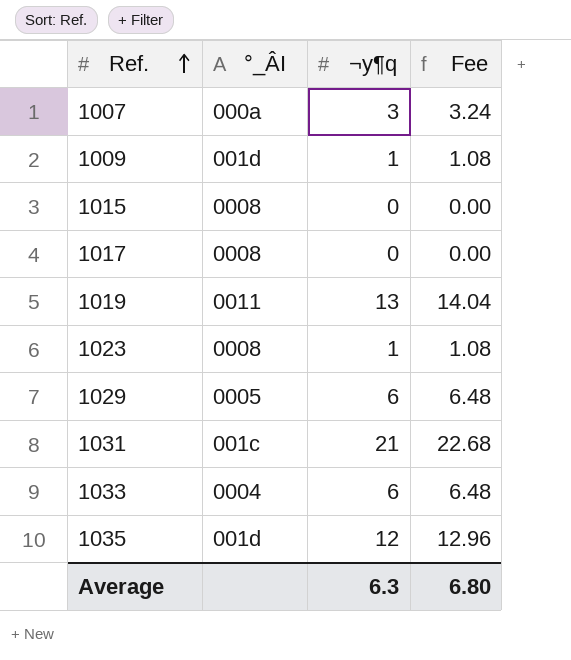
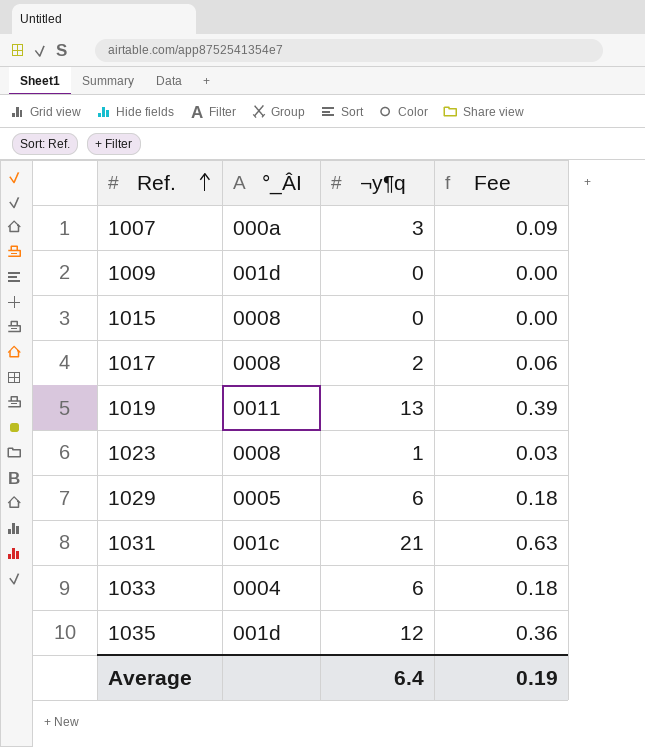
column Fee | formula: [¬y¶q] * 1.08 -> [¬y¶q] * 0.03
1009 | ¬y¶q: 1 -> 0
1017 | ¬y¶q: 0 -> 2
Average | ¬y¶q: 6.3 -> 6.4
Average | Fee: 6.80 -> 0.19

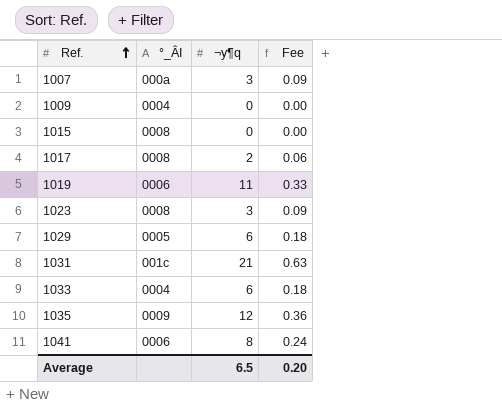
1009 | °_ÂI: 001d -> 0004
1019 | °_ÂI: 0011 -> 0006
1019 | ¬y¶q: 13 -> 11
1019 | Fee: 0.39 -> 0.33
1023 | ¬y¶q: 1 -> 3
1023 | Fee: 0.03 -> 0.09
1035 | °_ÂI: 001d -> 0009
row 1041: none -> 0006 | 8 | 0.24
Average | ¬y¶q: 6.4 -> 6.5
Average | Fee: 0.19 -> 0.20

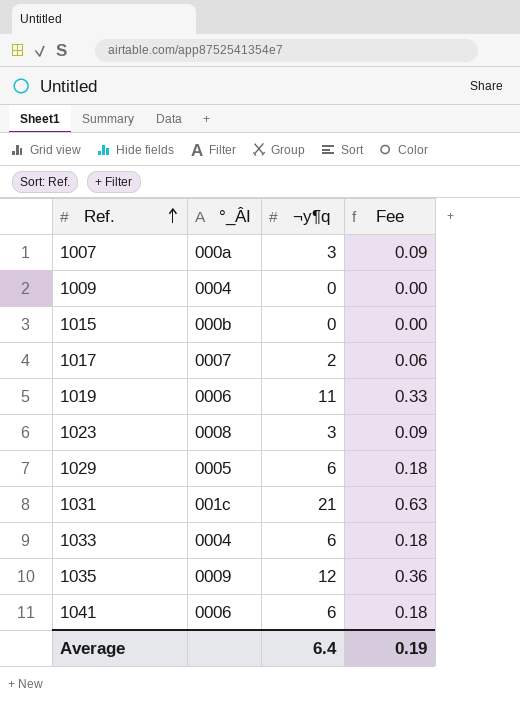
1015 | °_ÂI: 0008 -> 000b
1017 | °_ÂI: 0008 -> 0007
1041 | ¬y¶q: 8 -> 6
1041 | Fee: 0.24 -> 0.18
Average | ¬y¶q: 6.5 -> 6.4
Average | Fee: 0.20 -> 0.19

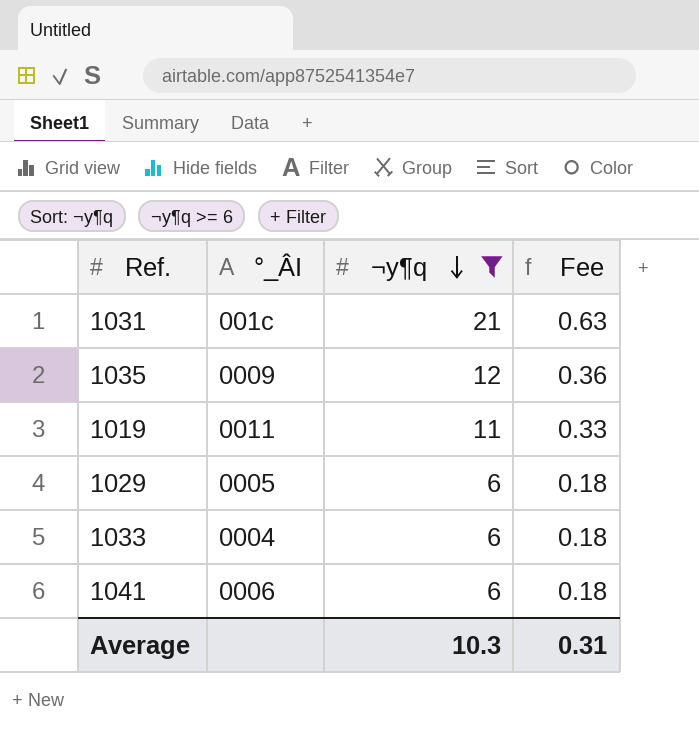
filter: none -> ¬y¶q >= 6
row order: Ref. ascending -> ¬y¶q descending
1019 | °_ÂI: 0006 -> 0011
Average | ¬y¶q: 6.4 -> 10.3
Average | Fee: 0.19 -> 0.31

